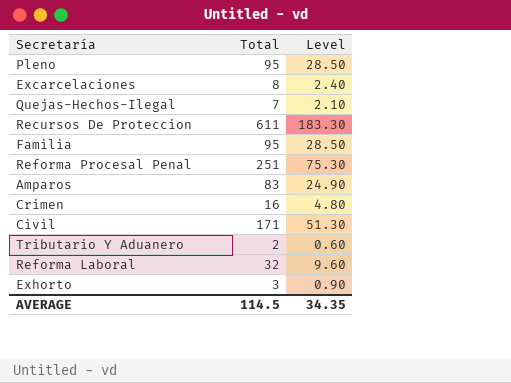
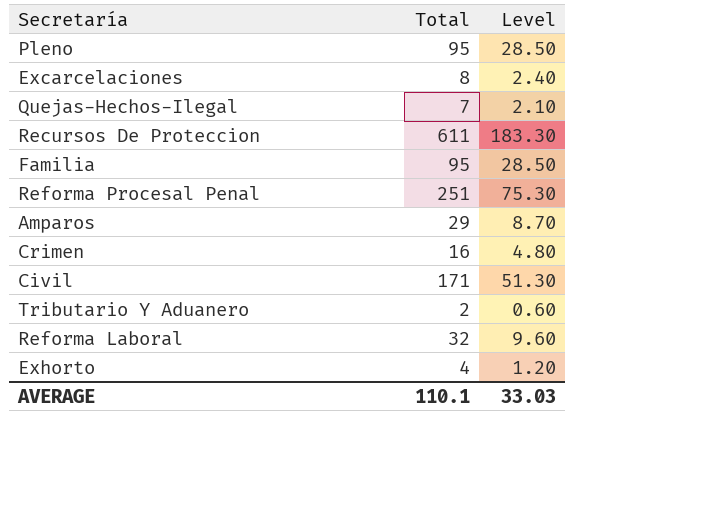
Amparos | Total: 83 -> 29
Amparos | Level: 24.90 -> 8.70
Exhorto | Total: 3 -> 4
Exhorto | Level: 0.90 -> 1.20
AVERAGE | Total: 114.5 -> 110.1
AVERAGE | Level: 34.35 -> 33.03

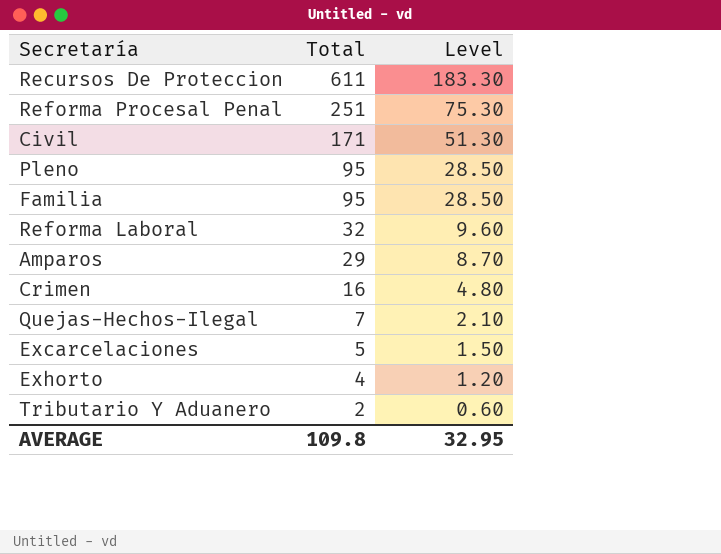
row order: none -> Total descending
Excarcelaciones | Total: 8 -> 5
Excarcelaciones | Level: 2.40 -> 1.50
AVERAGE | Total: 110.1 -> 109.8
AVERAGE | Level: 33.03 -> 32.95

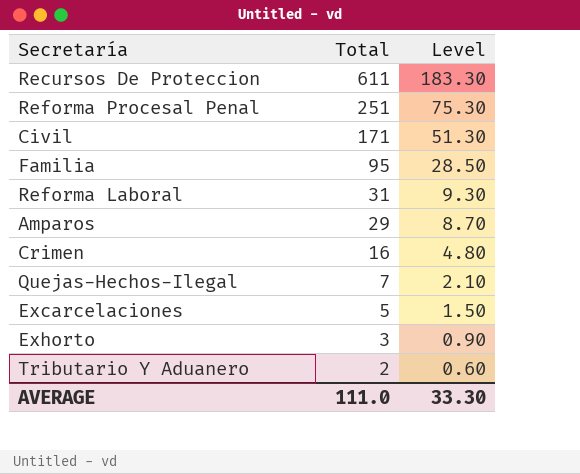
row Pleno: 95 | 28.50 -> none
Reforma Laboral | Total: 32 -> 31
Reforma Laboral | Level: 9.60 -> 9.30
Exhorto | Total: 4 -> 3
Exhorto | Level: 1.20 -> 0.90
AVERAGE | Total: 109.8 -> 111.0
AVERAGE | Level: 32.95 -> 33.30

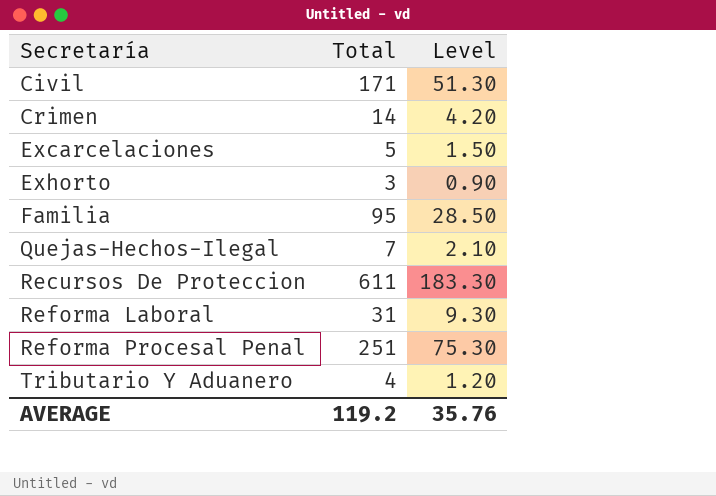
row order: Total descending -> Secretaría ascending
row Amparos: 29 | 8.70 -> none
Crimen | Total: 16 -> 14
Crimen | Level: 4.80 -> 4.20
Tributario Y Aduanero | Total: 2 -> 4
Tributario Y Aduanero | Level: 0.60 -> 1.20
AVERAGE | Total: 111.0 -> 119.2
AVERAGE | Level: 33.30 -> 35.76

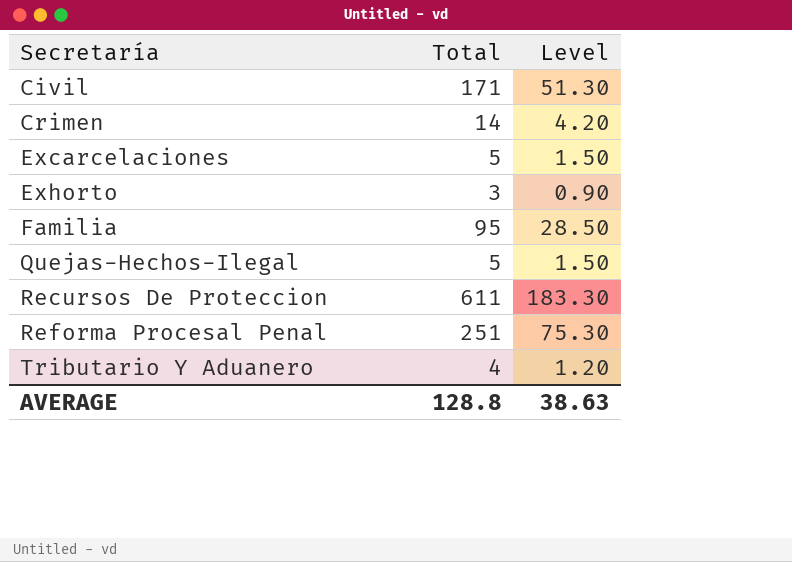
row Reforma Laboral: 31 | 9.30 -> none
Quejas-Hechos-Ilegal | Total: 7 -> 5
Quejas-Hechos-Ilegal | Level: 2.10 -> 1.50
AVERAGE | Total: 119.2 -> 128.8
AVERAGE | Level: 35.76 -> 38.63

